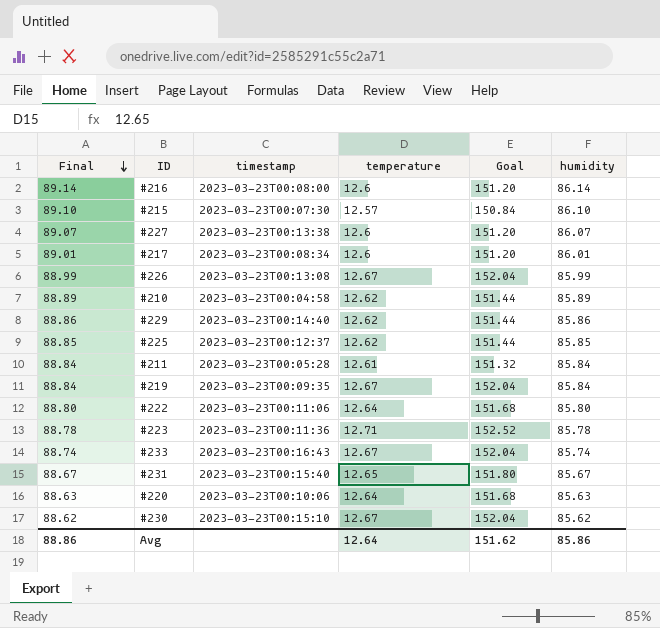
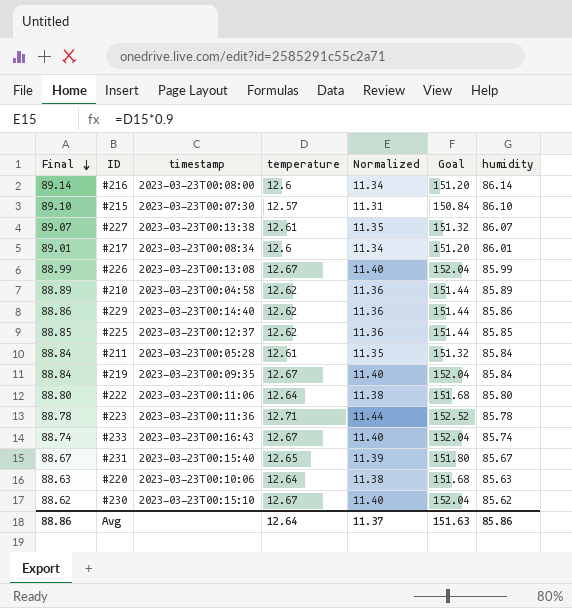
column Normalized | formula: none -> [temperature] * 0.9
#227 | temperature: 12.6 -> 12.61
#227 | Goal: 151.20 -> 151.32
Avg | Goal: 151.62 -> 151.63

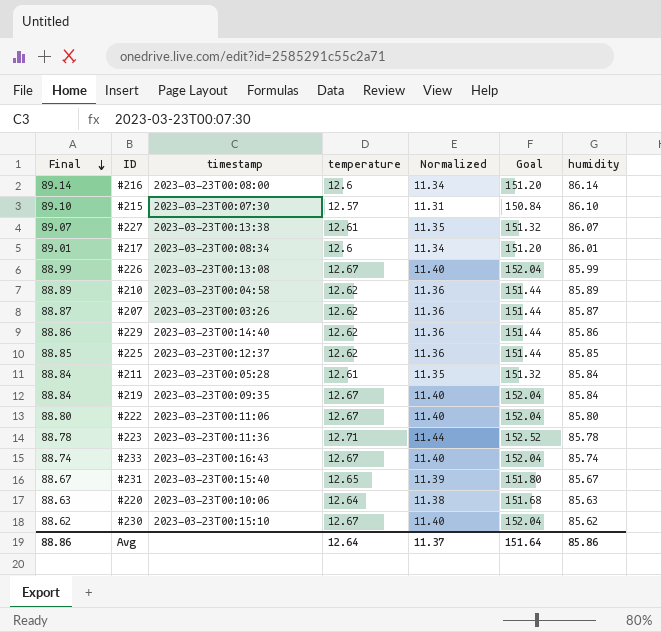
row #207: none -> 88.87 | 2023-03-23T00:03:26 | 12.62 | 11.36 | 151.44 | 85.87
#222 | temperature: 12.64 -> 12.67
#222 | Normalized: 11.38 -> 11.40
#222 | Goal: 151.68 -> 152.04
Avg | Goal: 151.63 -> 151.64

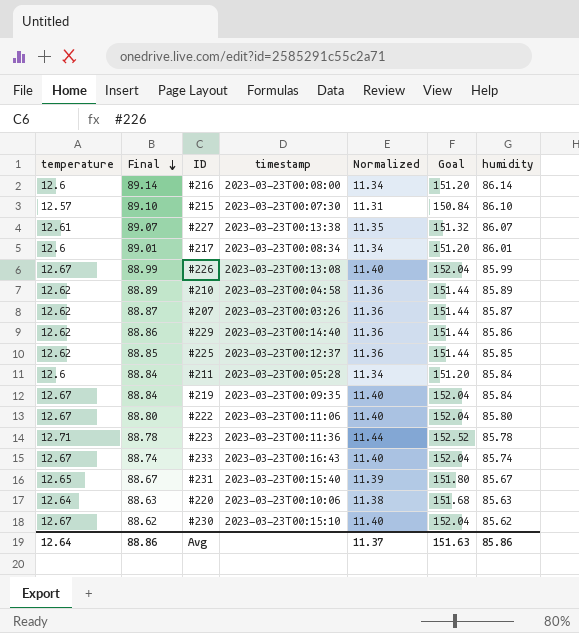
column temperature | position: 4 -> 1
#211 | temperature: 12.61 -> 12.6
#211 | Normalized: 11.35 -> 11.34
#211 | Goal: 151.32 -> 151.20
Avg | Goal: 151.64 -> 151.63

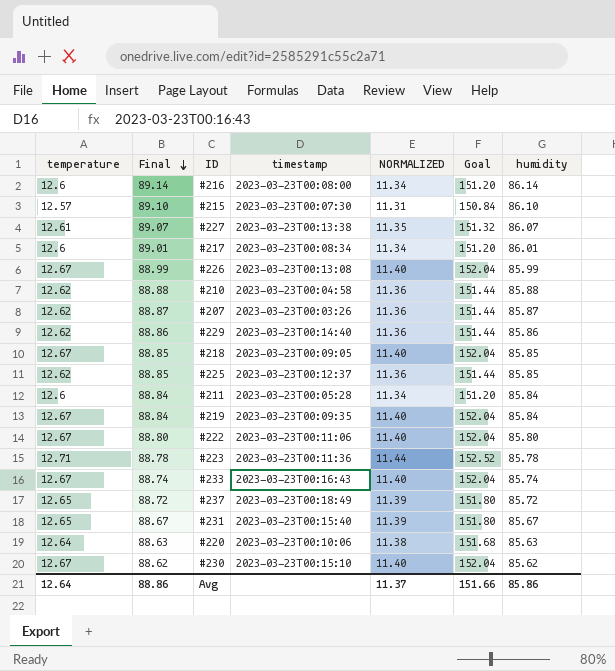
column name: Normalized -> NORMALIZED
#210 | Final: 88.89 -> 88.88
#210 | humidity: 85.89 -> 85.88
row #218: none -> 12.67 | 88.85 | 2023-03-23T00:09:05 | 11.40 | 152.04 | 85.85
row #237: none -> 12.65 | 88.72 | 2023-03-23T00:18:49 | 11.39 | 151.80 | 85.72
Avg | Goal: 151.63 -> 151.66

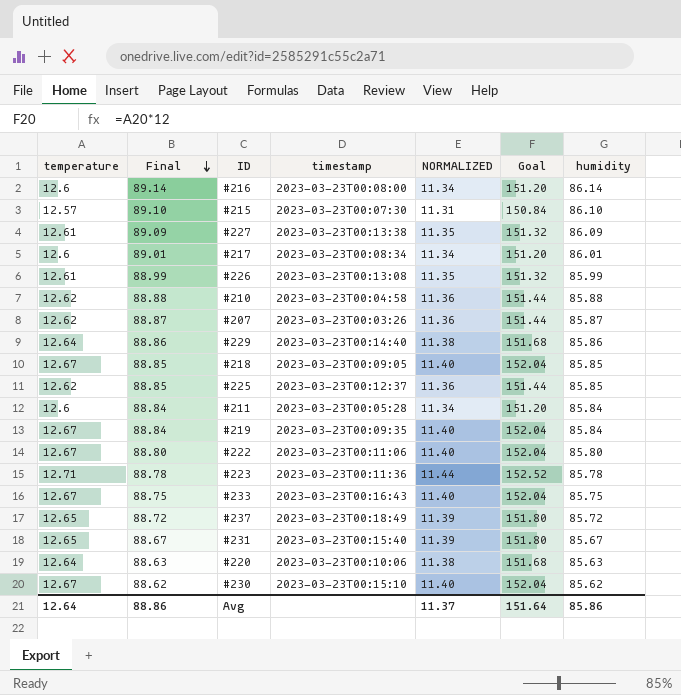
#227 | Final: 89.07 -> 89.09
#227 | humidity: 86.07 -> 86.09
#226 | temperature: 12.67 -> 12.61
#226 | NORMALIZED: 11.40 -> 11.35
#226 | Goal: 152.04 -> 151.32
#229 | temperature: 12.62 -> 12.64
#229 | NORMALIZED: 11.36 -> 11.38
#229 | Goal: 151.44 -> 151.68
#233 | Final: 88.74 -> 88.75
#233 | humidity: 85.74 -> 85.75
Avg | Goal: 151.66 -> 151.64

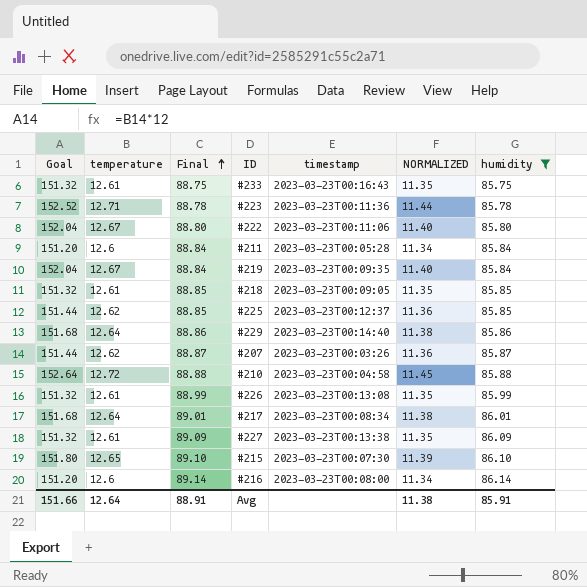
filter: none -> humidity >= 85.75
row order: Final descending -> Final ascending
column Goal | position: 6 -> 1
#233 | Goal: 152.04 -> 151.32
#233 | temperature: 12.67 -> 12.61
#233 | NORMALIZED: 11.40 -> 11.35
#218 | Goal: 152.04 -> 151.32
#218 | temperature: 12.67 -> 12.61
#218 | NORMALIZED: 11.40 -> 11.35
#210 | Goal: 151.44 -> 152.64
#210 | temperature: 12.62 -> 12.72
#210 | NORMALIZED: 11.36 -> 11.45
#217 | Goal: 151.20 -> 151.68
#217 | temperature: 12.6 -> 12.64
#217 | NORMALIZED: 11.34 -> 11.38
#215 | Goal: 150.84 -> 151.80
#215 | temperature: 12.57 -> 12.65
#215 | NORMALIZED: 11.31 -> 11.39
Avg | Goal: 151.64 -> 151.66
Avg | Final: 88.86 -> 88.91
Avg | NORMALIZED: 11.37 -> 11.38
Avg | humidity: 85.86 -> 85.91

